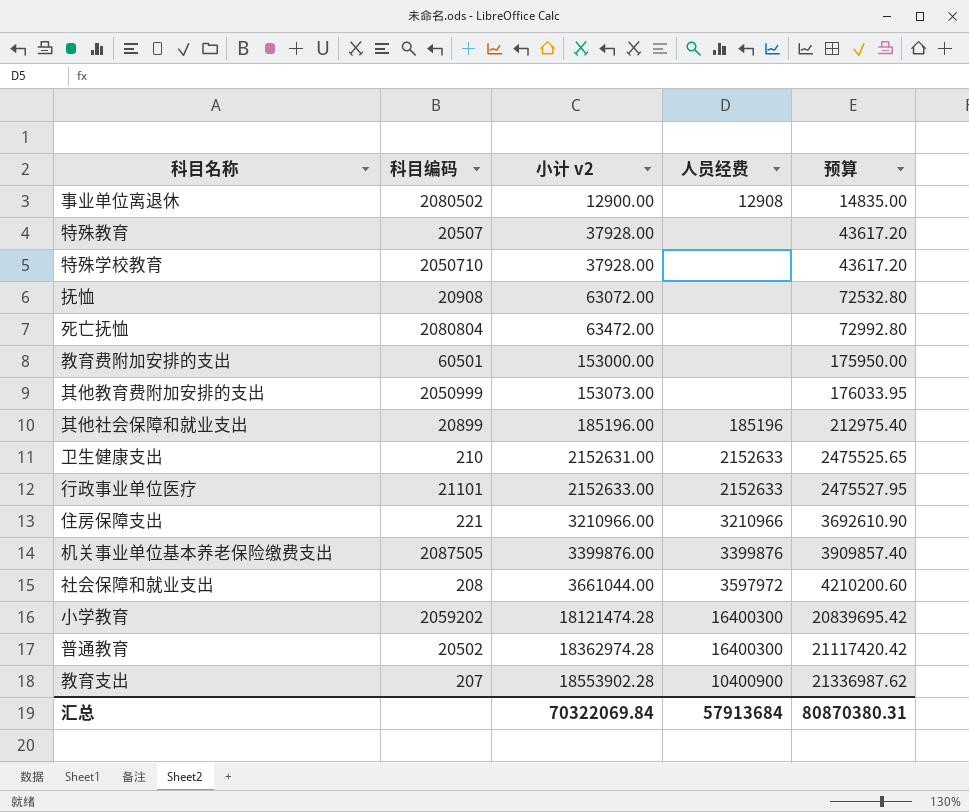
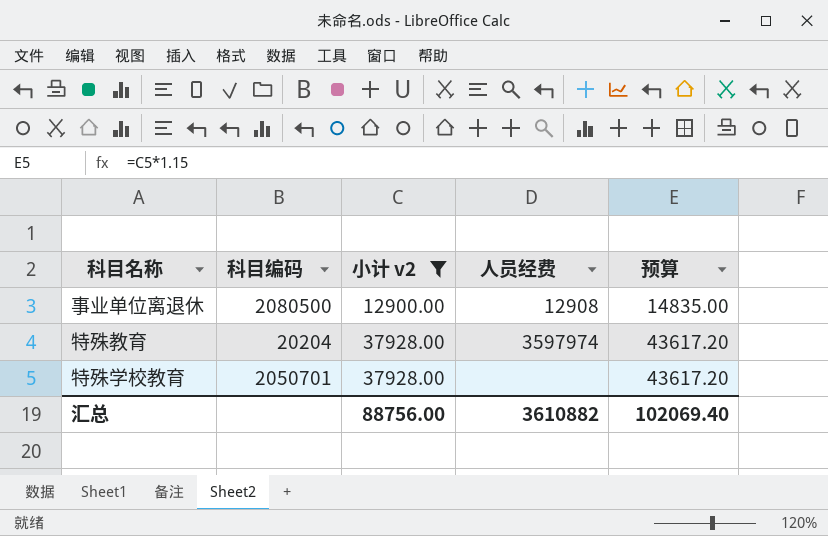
filter: none -> 小计 v2 <= 37928.00
事业单位离退休 | 科目编码: 2080502 -> 2080500
特殊教育 | 科目编码: 20507 -> 20204
特殊教育 | 人员经费: none -> 3597974
特殊学校教育 | 科目编码: 2050710 -> 2050701
汇总 | 小计 v2: 70322069.84 -> 88756.00
汇总 | 人员经费: 57913684 -> 3610882
汇总 | 预算: 80870380.31 -> 102069.40

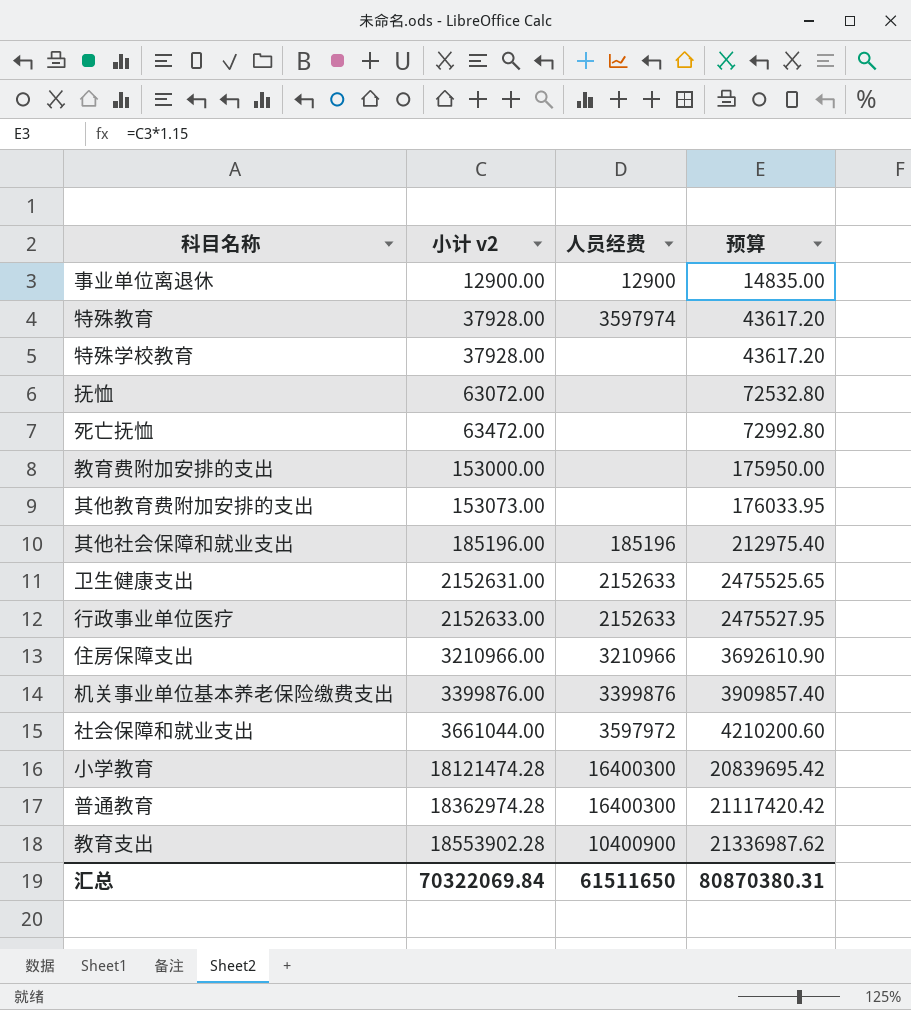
filter: 小计 v2 <= 37928.00 -> none
column 科目编码 | position: 2 -> none
事业单位离退休 | 人员经费: 12908 -> 12900
汇总 | 小计 v2: 88756.00 -> 70322069.84
汇总 | 人员经费: 3610882 -> 61511650
汇总 | 预算: 102069.40 -> 80870380.31

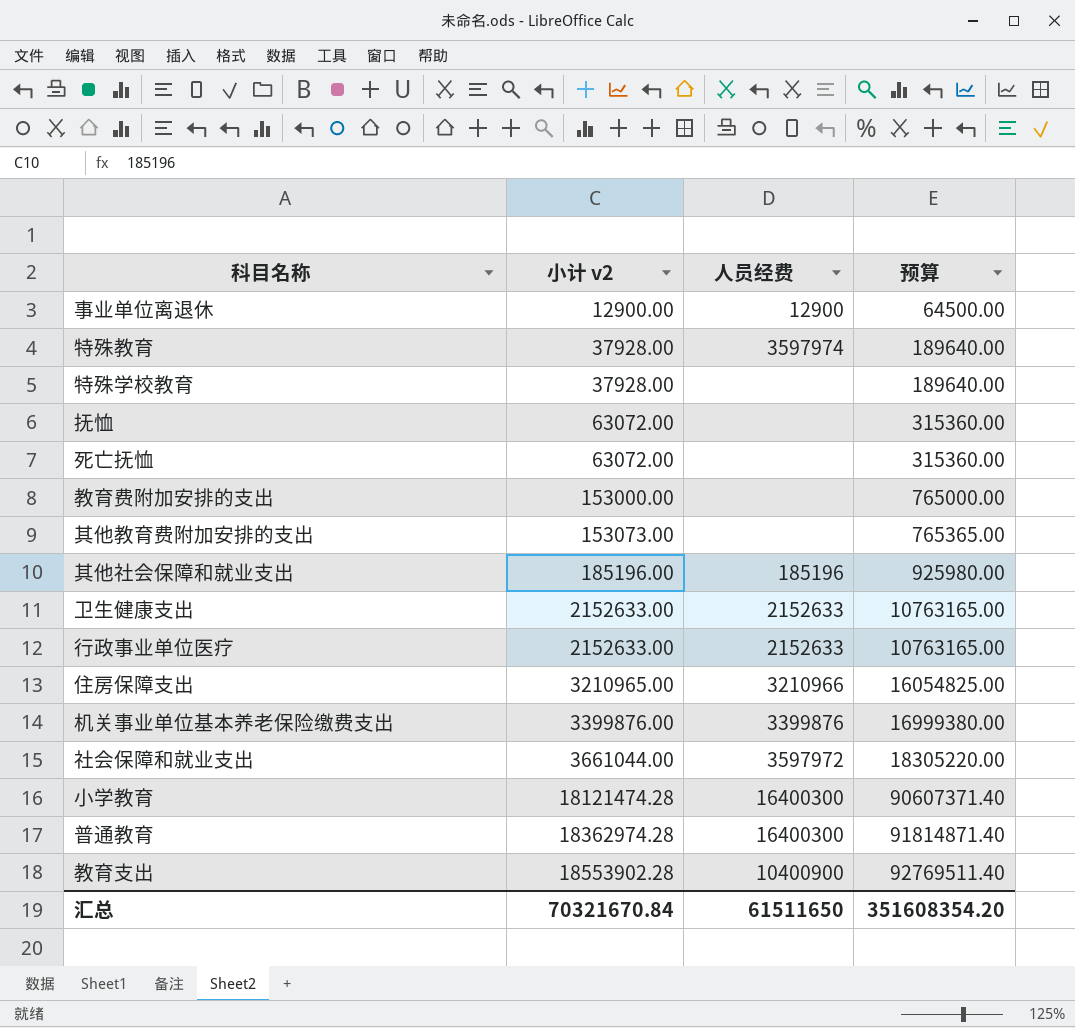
column 预算 | formula: [小计 v2] * 1.15 -> [小计 v2] * 5
死亡抚恤 | 小计 v2: 63472.00 -> 63072.00
卫生健康支出 | 小计 v2: 2152631.00 -> 2152633.00
住房保障支出 | 小计 v2: 3210966.00 -> 3210965.00
汇总 | 小计 v2: 70322069.84 -> 70321670.84
汇总 | 预算: 80870380.31 -> 351608354.20

